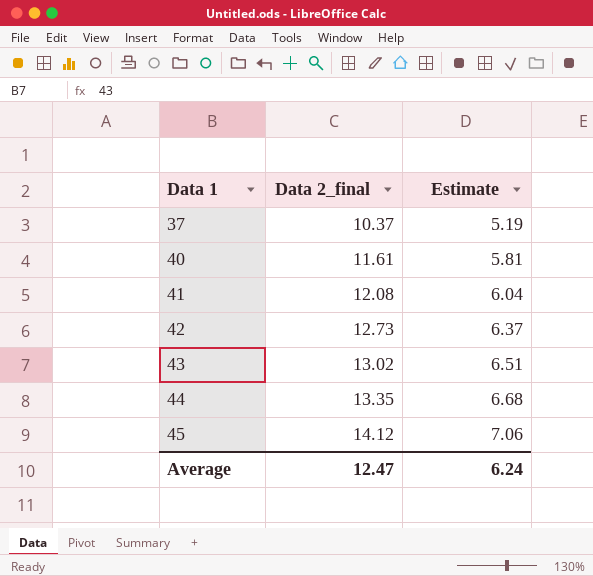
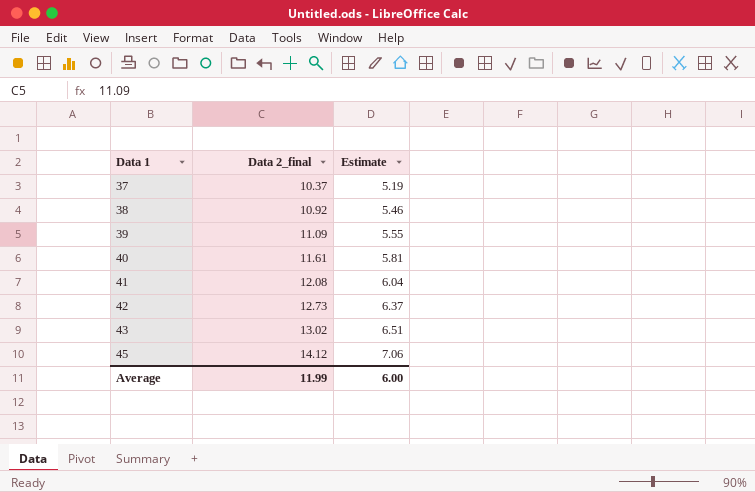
row 44: 13.35 | 6.68 -> none
row 38: none -> 10.92 | 5.46
row 39: none -> 11.09 | 5.55
Average | Data 2_final: 12.47 -> 11.99
Average | Estimate: 6.24 -> 6.00

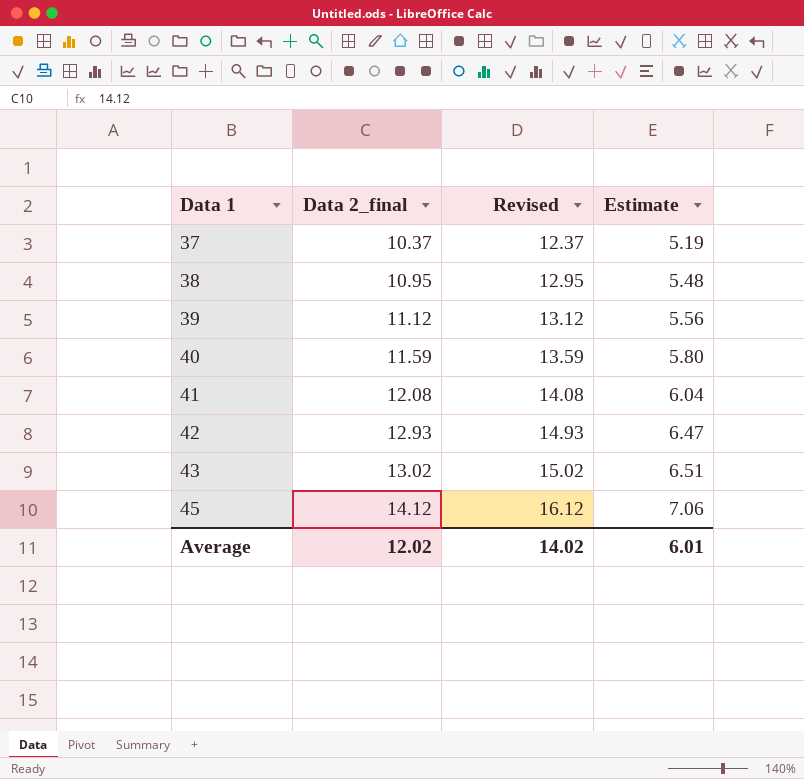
column Revised | formula: none -> [Data 2_final] + 2
38 | Data 2_final: 10.92 -> 10.95
38 | Estimate: 5.46 -> 5.48
39 | Data 2_final: 11.09 -> 11.12
39 | Estimate: 5.55 -> 5.56
40 | Data 2_final: 11.61 -> 11.59
40 | Estimate: 5.81 -> 5.80
42 | Data 2_final: 12.73 -> 12.93
42 | Estimate: 6.37 -> 6.47
Average | Data 2_final: 11.99 -> 12.02
Average | Estimate: 6.00 -> 6.01

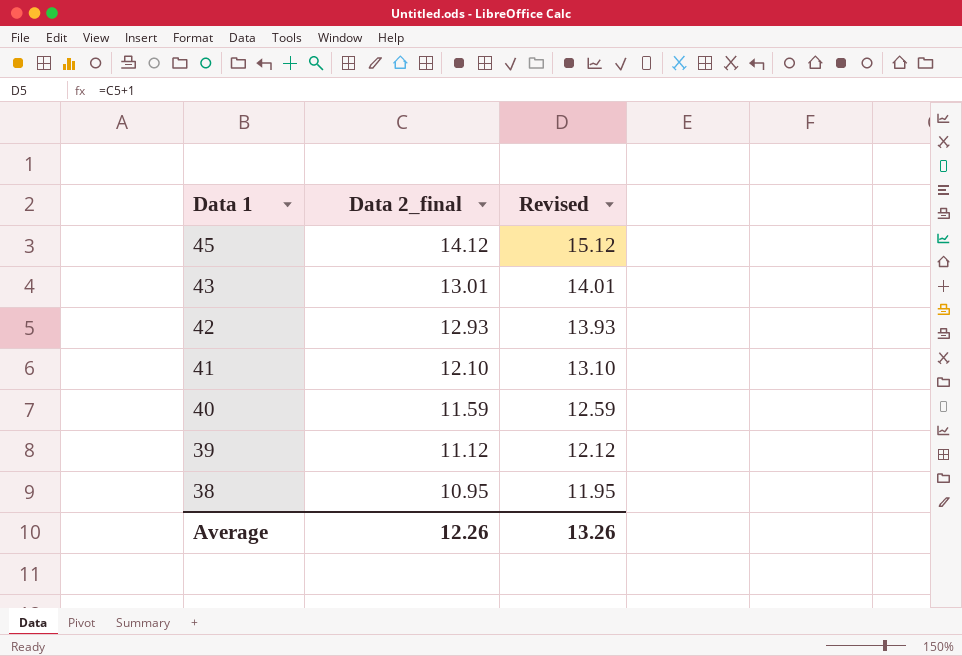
row order: Data 1 ascending -> Data 1 descending
column Estimate | formula: [Data 2_final] * 0.5 -> none
column Revised | formula: [Data 2_final] + 2 -> [Data 2_final] + 1
row 37: 10.37 | 12.37 | 5.19 -> none
43 | Data 2_final: 13.02 -> 13.01
41 | Data 2_final: 12.08 -> 12.10
Average | Data 2_final: 12.02 -> 12.26
Average | Revised: 14.02 -> 13.26

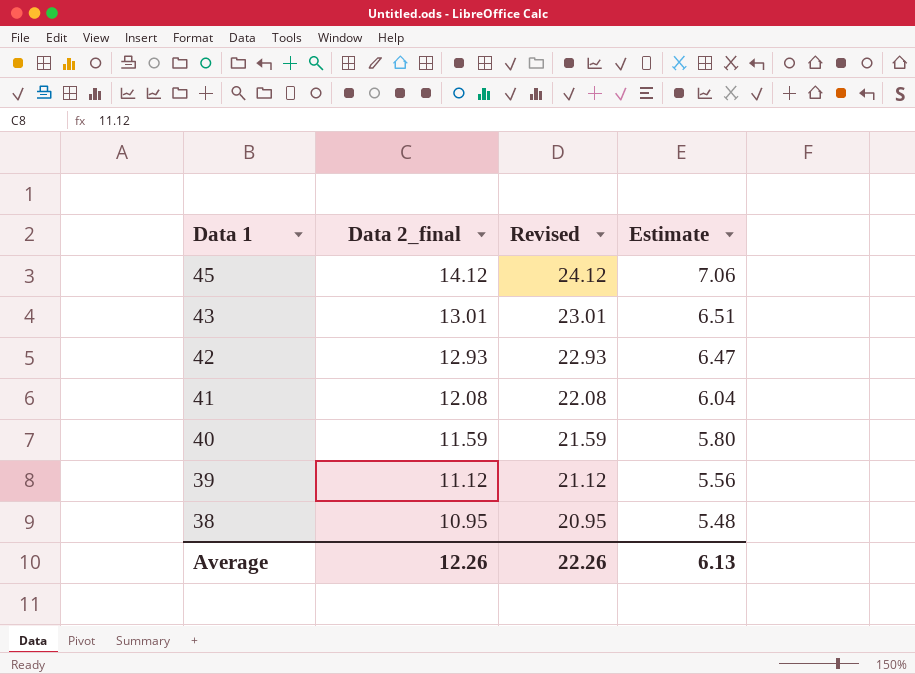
column Revised | formula: [Data 2_final] + 1 -> [Data 2_final] + 10
column Estimate | formula: none -> [Data 2_final] * 0.5
41 | Data 2_final: 12.10 -> 12.08
Average | Revised: 13.26 -> 22.26

